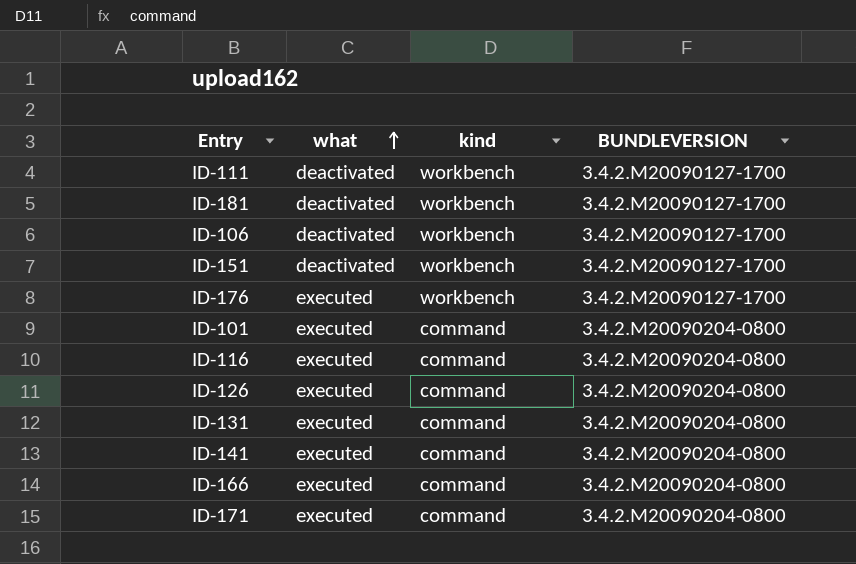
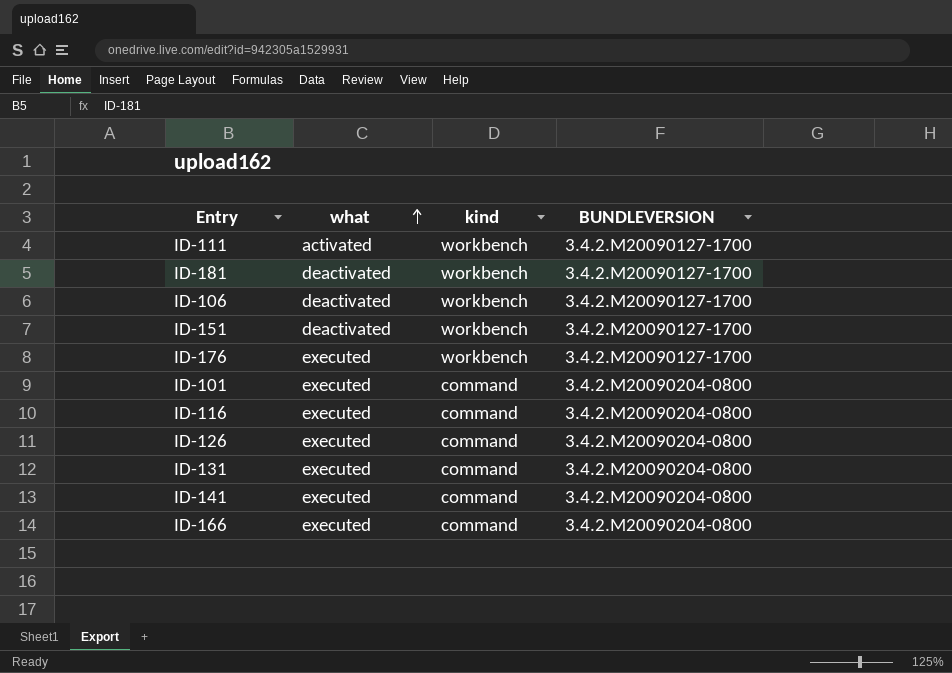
row ID-171: executed | command | 3.4.2.M20090204-0800 -> none
ID-111 | what: deactivated -> activated

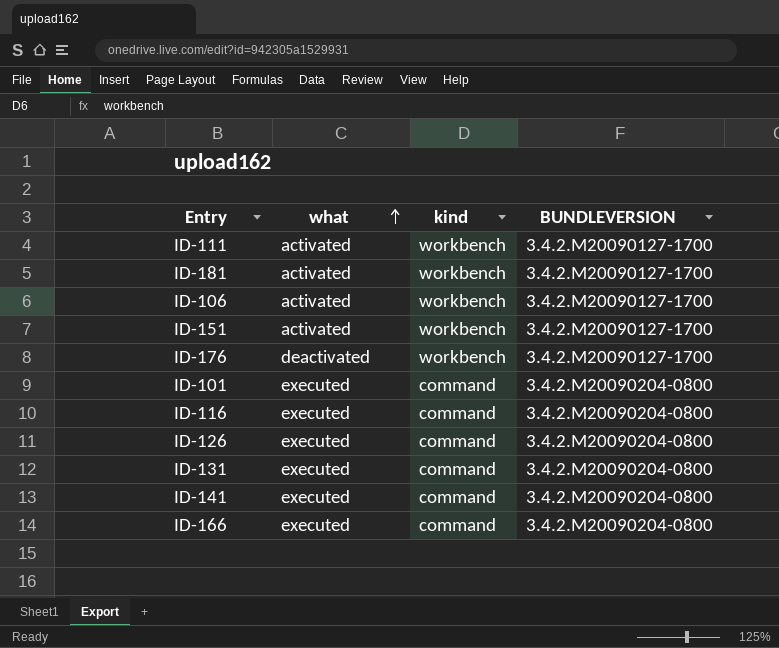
ID-181 | what: deactivated -> activated
ID-106 | what: deactivated -> activated
ID-151 | what: deactivated -> activated
ID-176 | what: executed -> deactivated

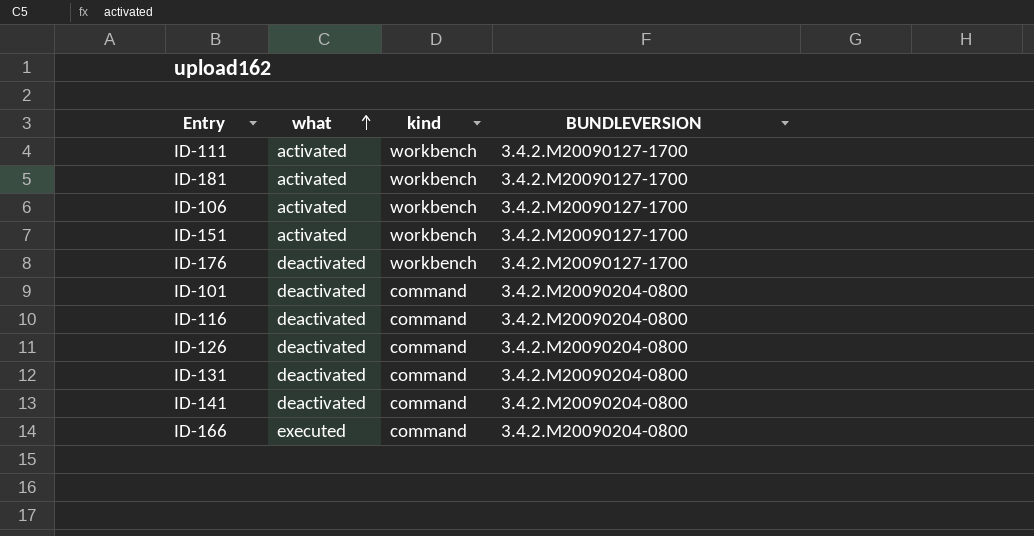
ID-101 | what: executed -> deactivated
ID-116 | what: executed -> deactivated
ID-126 | what: executed -> deactivated
ID-131 | what: executed -> deactivated
ID-141 | what: executed -> deactivated

